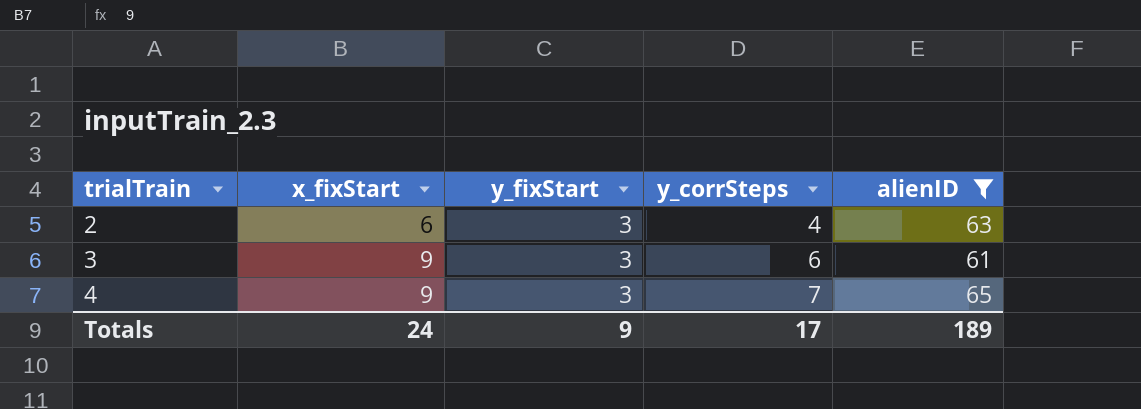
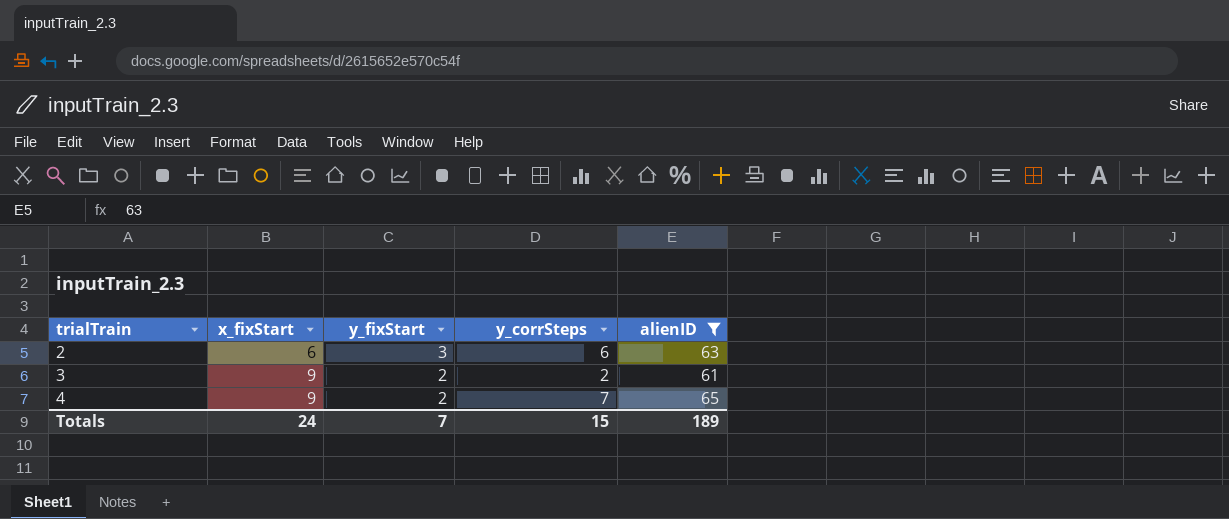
2 | y_corrSteps: 4 -> 6
3 | y_fixStart: 3 -> 2
3 | y_corrSteps: 6 -> 2
4 | y_fixStart: 3 -> 2
Totals | y_fixStart: 9 -> 7
Totals | y_corrSteps: 17 -> 15

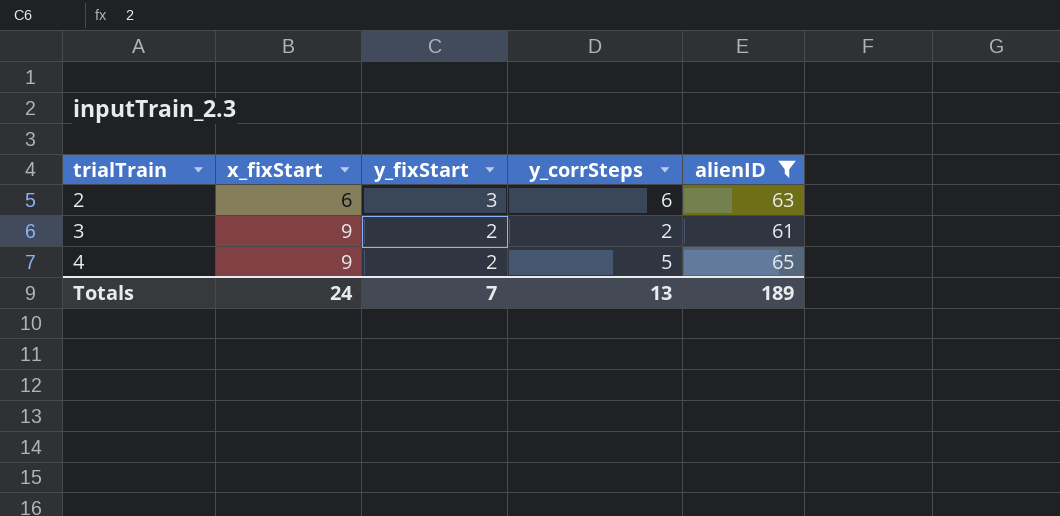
4 | y_corrSteps: 7 -> 5
Totals | y_corrSteps: 15 -> 13

